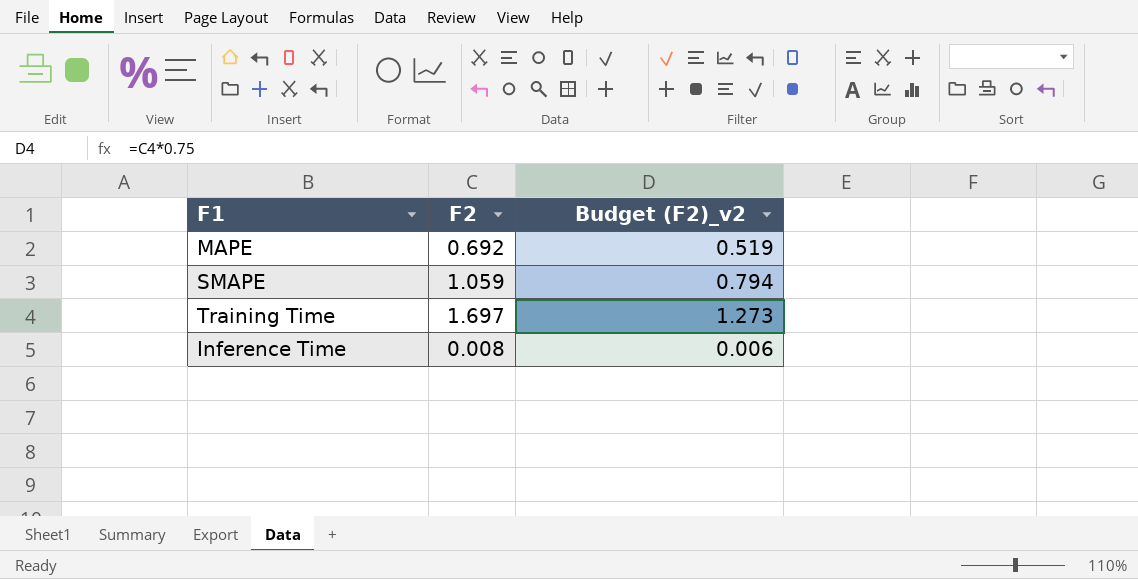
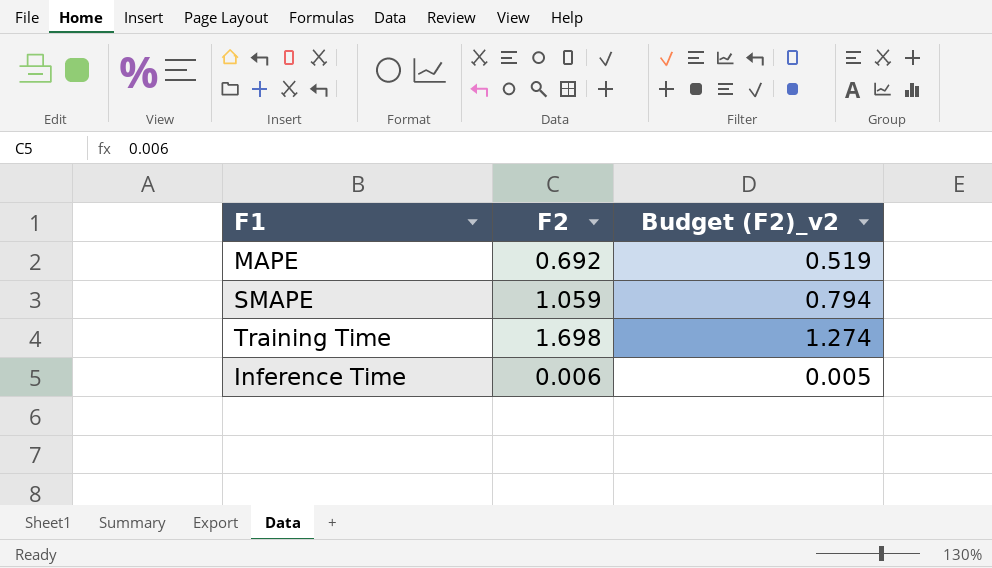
Training Time | F2: 1.697 -> 1.698
Training Time | Budget (F2)_v2: 1.273 -> 1.274
Inference Time | F2: 0.008 -> 0.006
Inference Time | Budget (F2)_v2: 0.006 -> 0.005

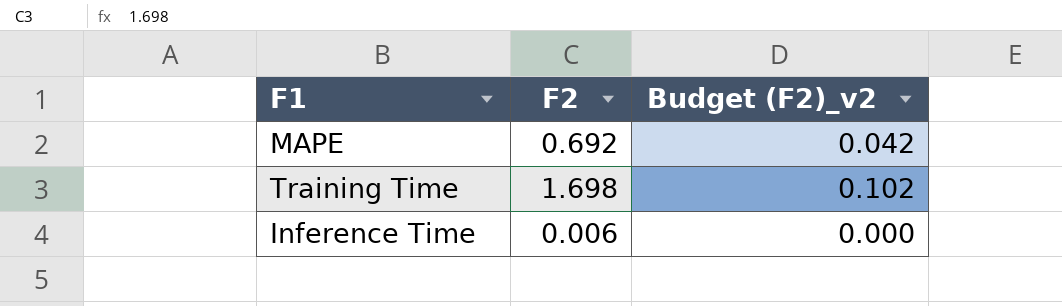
column Budget (F2)_v2 | formula: [F2] * 0.75 -> [F2] * 0.06
row SMAPE: 1.059 | 0.794 -> none

